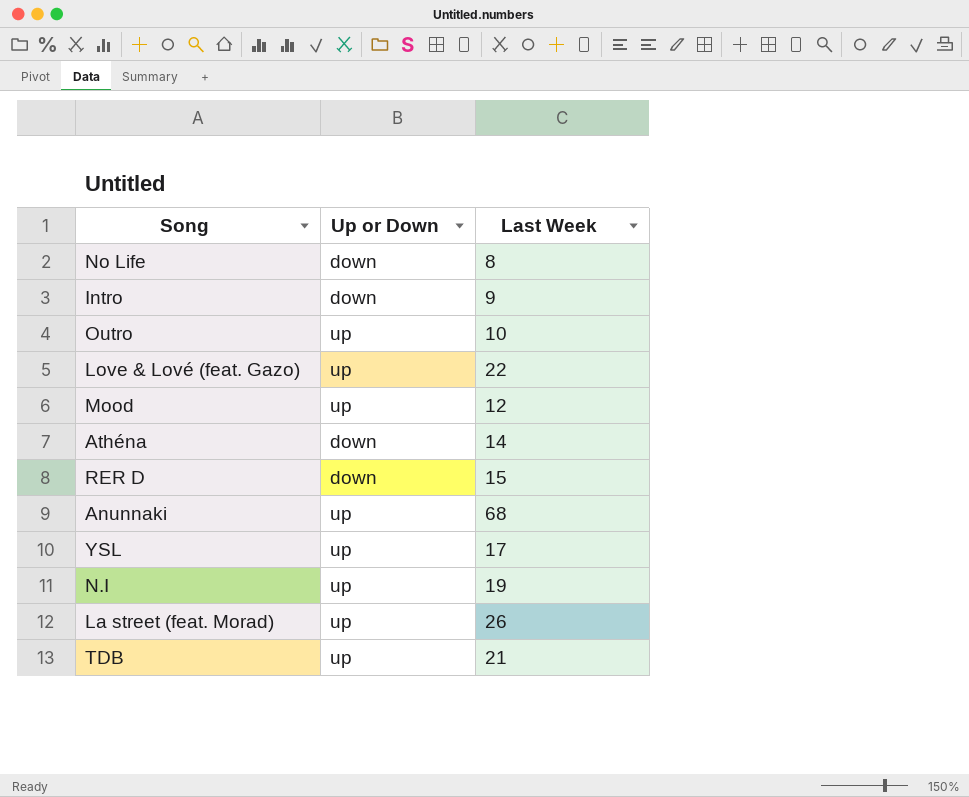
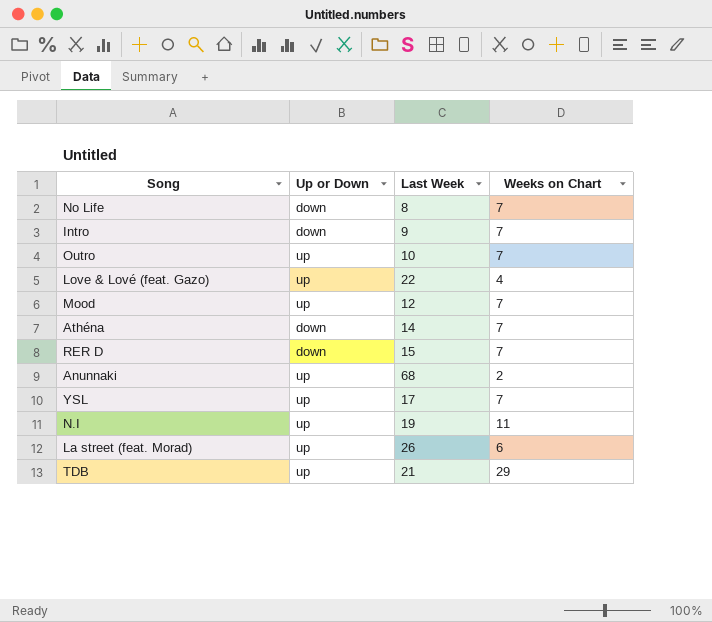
column Weeks on Chart | position: none -> 4

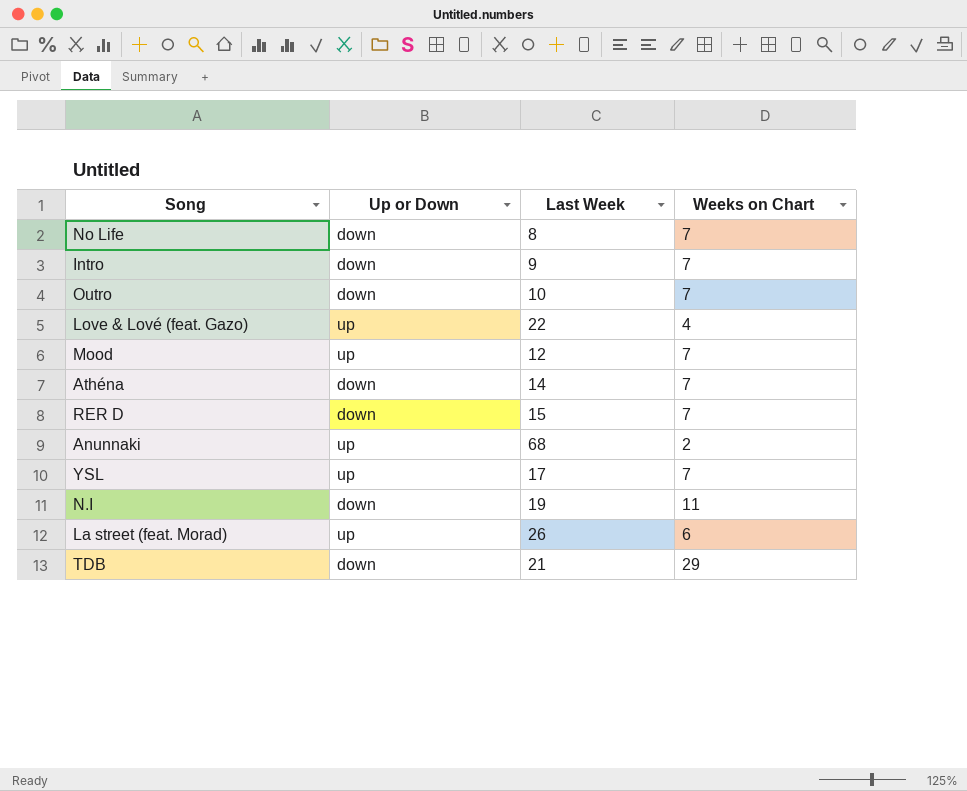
Outro | Up or Down: up -> down
N.I | Up or Down: up -> down
TDB | Up or Down: up -> down

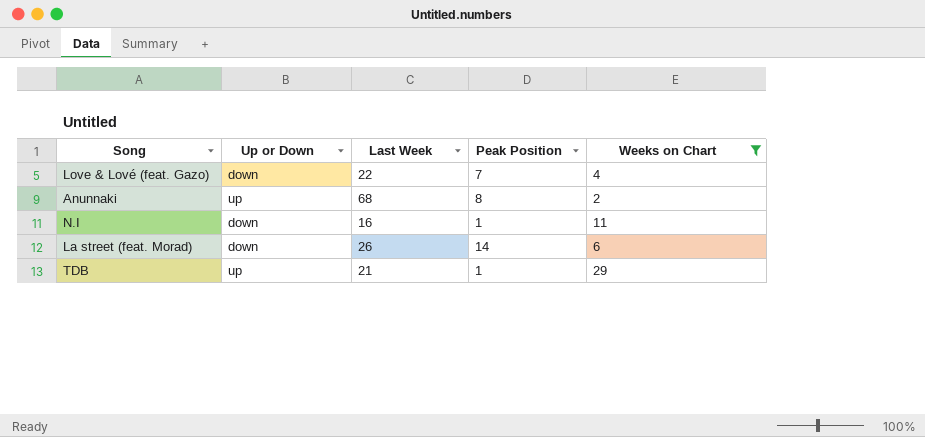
filter: none -> Weeks on Chart != 7
column Peak Position | position: none -> 4
Love & Lové (feat. Gazo) | Up or Down: up -> down
N.I | Last Week: 19 -> 16
La street (feat. Morad) | Up or Down: up -> down
TDB | Up or Down: down -> up

